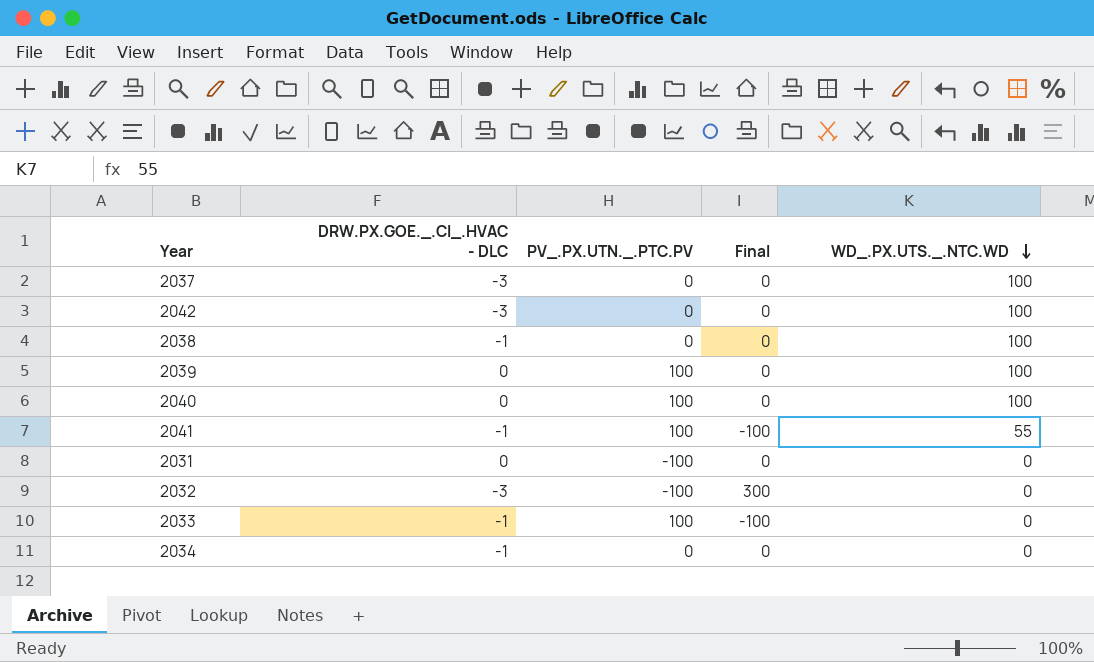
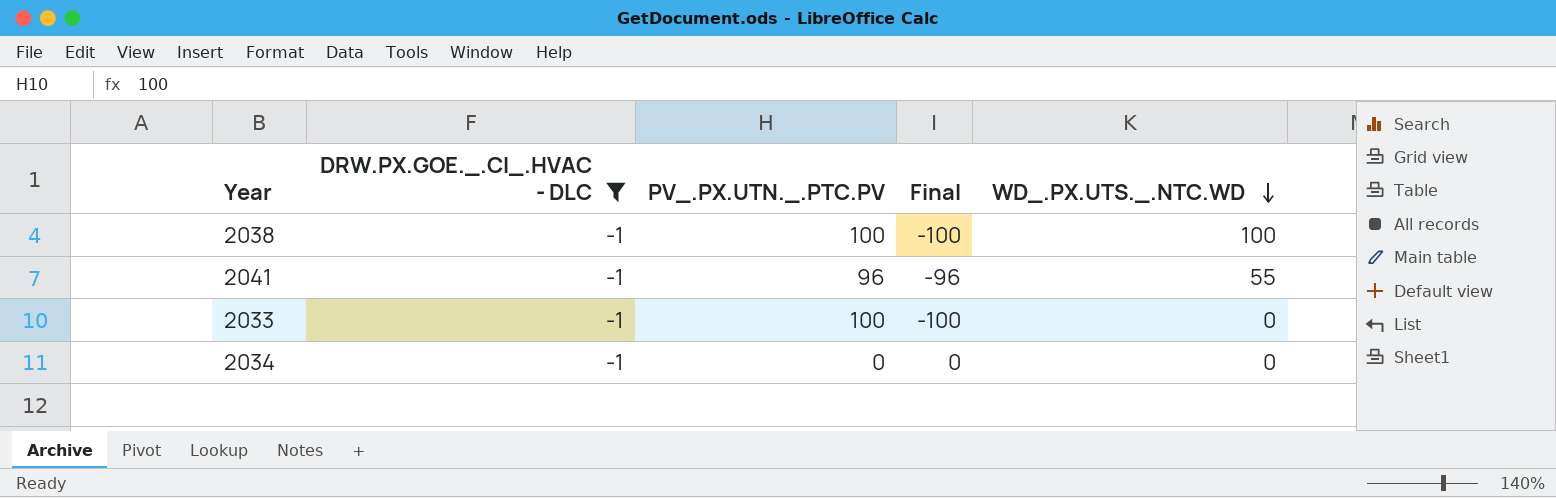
filter: none -> DRW.PX.GOE._.CI_.HVAC - DLC = -1
2038 | PV_.PX.UTN._.PTC.PV: 0 -> 100
2038 | Final: 0 -> -100
2041 | PV_.PX.UTN._.PTC.PV: 100 -> 96
2041 | Final: -100 -> -96

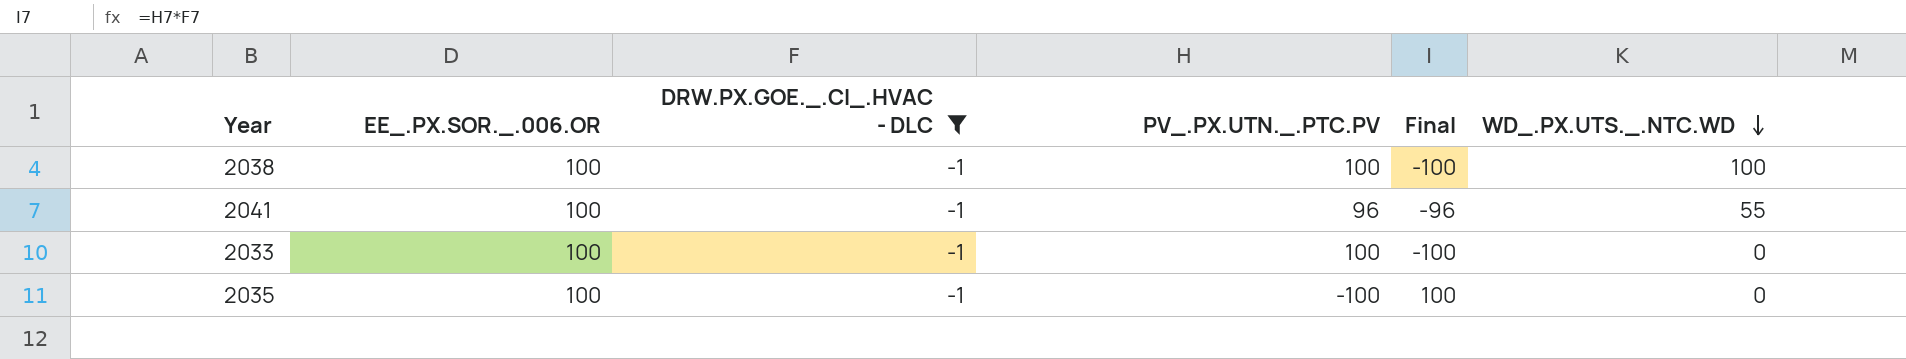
column EE_.PX.SOR._.006.OR | position: none -> 2
row 2034: -1 | 0 | 0 | 0 -> none
row 2035: none -> 100 | -1 | -100 | 100 | 0

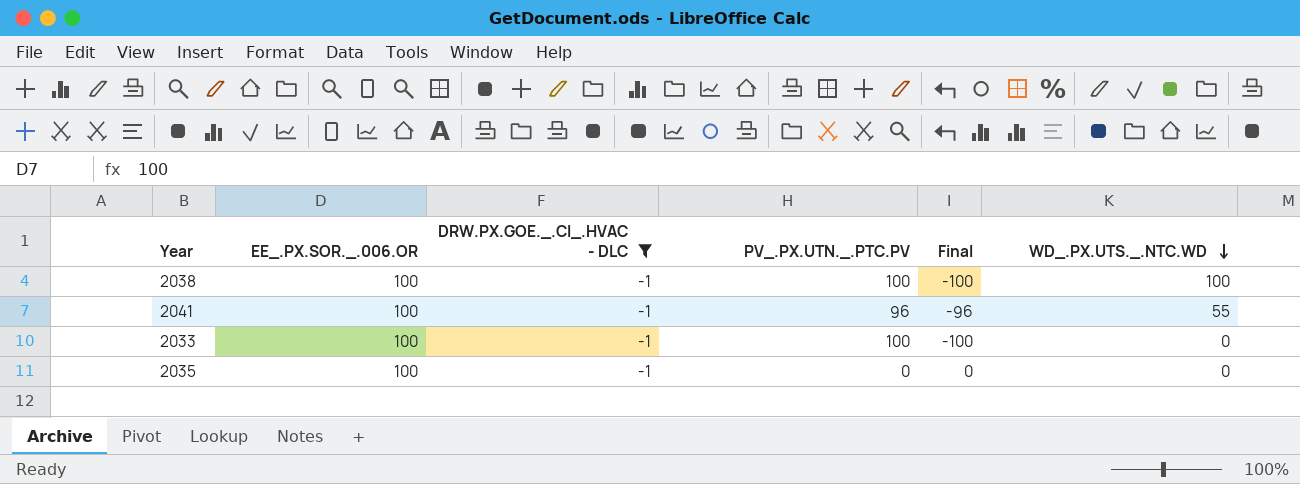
2035 | PV_.PX.UTN._.PTC.PV: -100 -> 0
2035 | Final: 100 -> 0

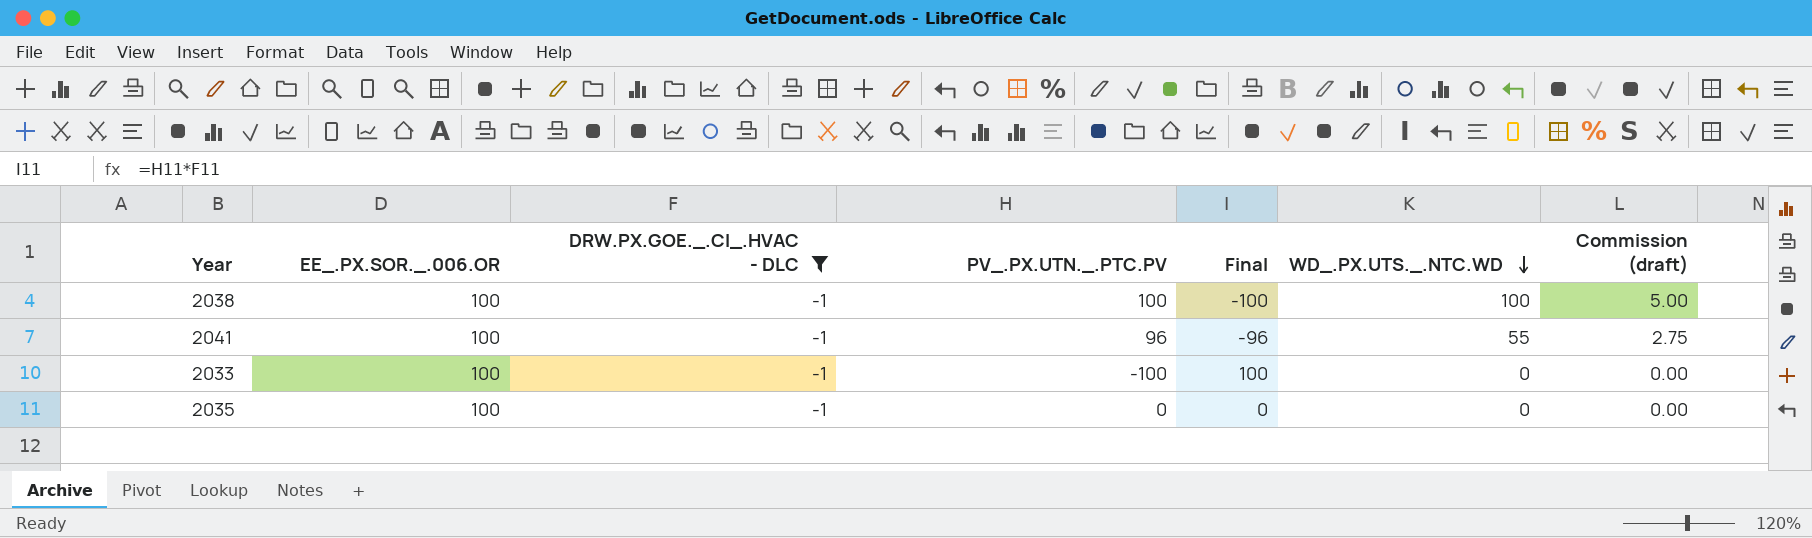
column Commission (draft) | formula: none -> [WD_.PX.UTS._.NTC.WD] * 0.05
2033 | PV_.PX.UTN._.PTC.PV: 100 -> -100
2033 | Final: -100 -> 100

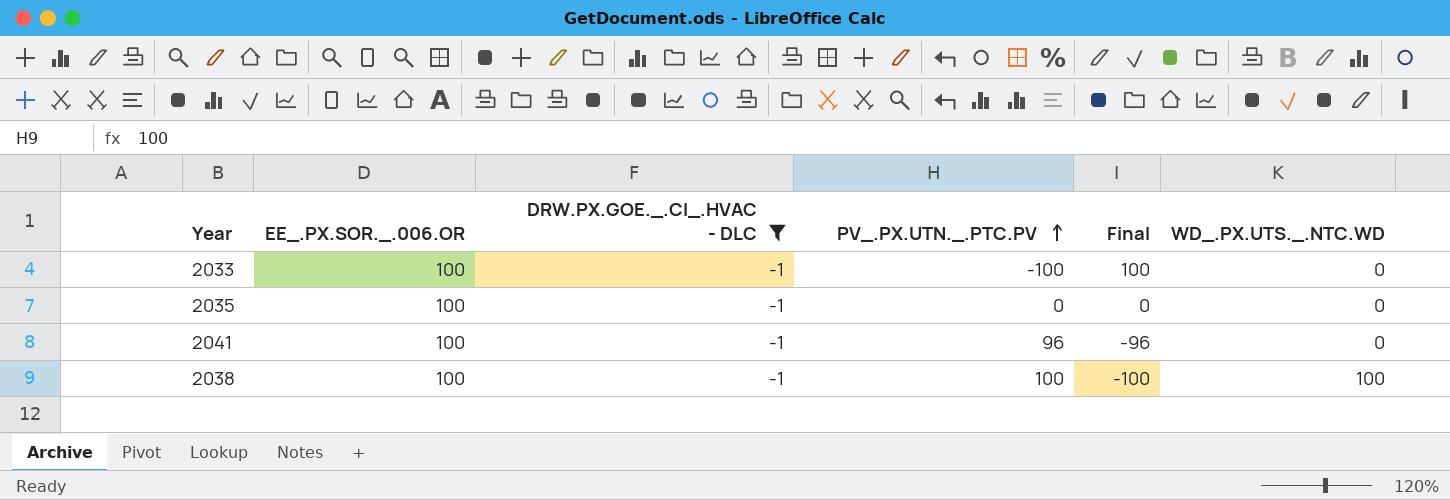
row order: WD_.PX.UTS._.NTC.WD descending -> PV_.PX.UTN._.PTC.PV ascending
column Commission (draft) | formula: [WD_.PX.UTS._.NTC.WD] * 0.05 -> none
2041 | WD_.PX.UTS._.NTC.WD: 55 -> 0

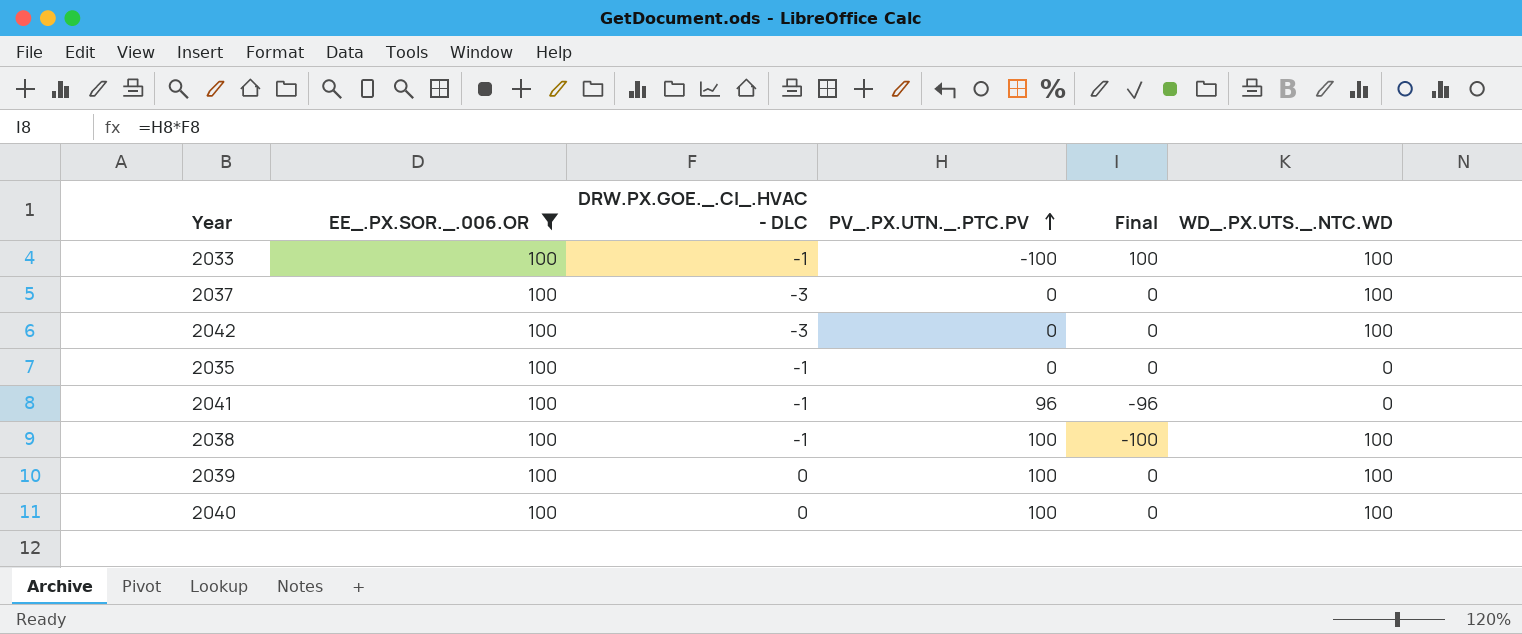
filter: DRW.PX.GOE._.CI_.HVAC - DLC = -1 -> EE_.PX.SOR._.006.OR = 100
2033 | WD_.PX.UTS._.NTC.WD: 0 -> 100

